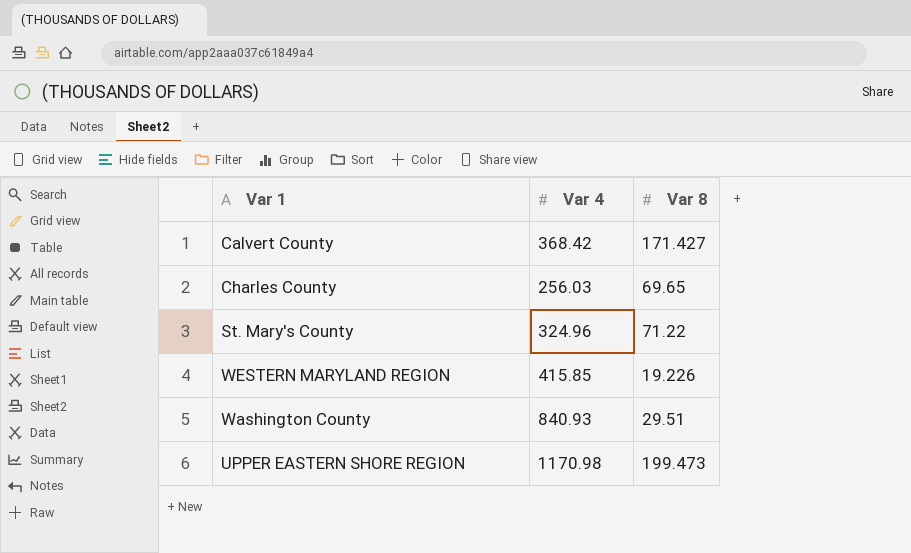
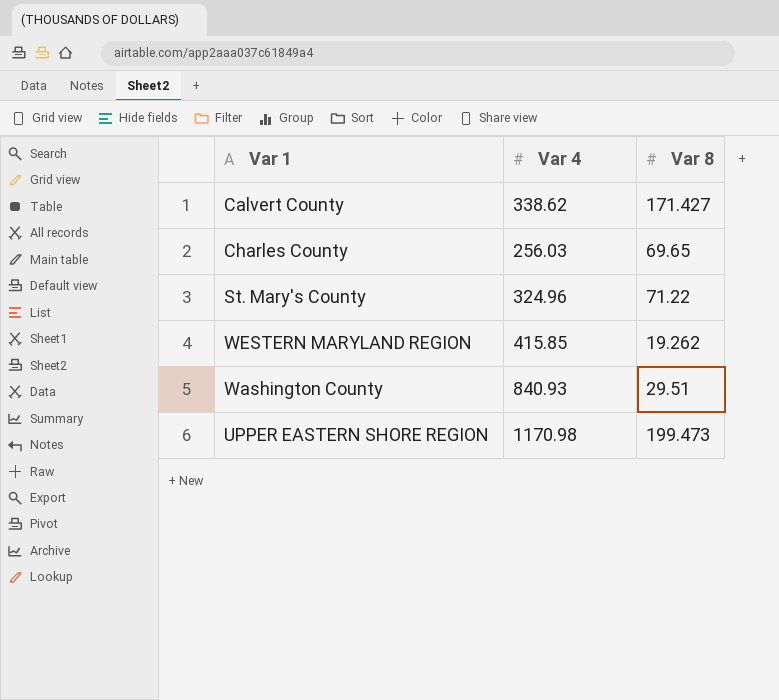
Calvert County | Var 4: 368.42 -> 338.62
WESTERN MARYLAND REGION | Var 8: 19.226 -> 19.262

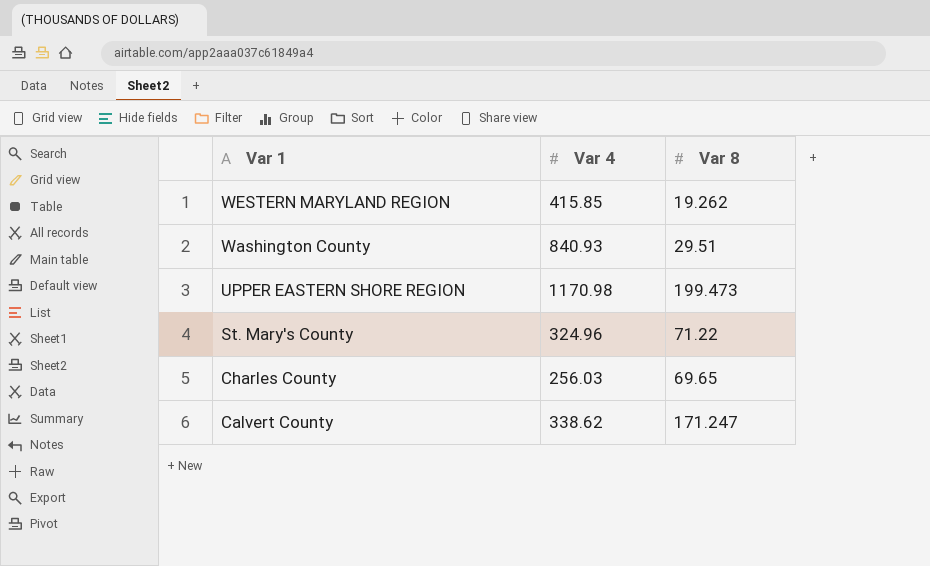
row order: none -> Var 1 descending
Calvert County | Var 8: 171.427 -> 171.247

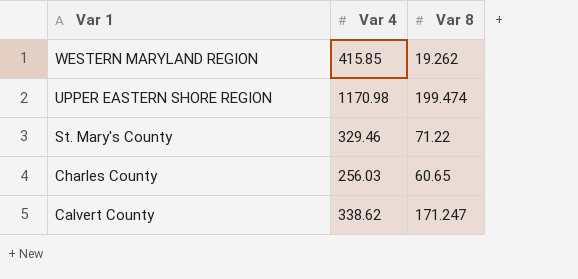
row Washington County: 840.93 | 29.51 -> none
UPPER EASTERN SHORE REGION | Var 8: 199.473 -> 199.474
St. Mary's County | Var 4: 324.96 -> 329.46
Charles County | Var 8: 69.65 -> 60.65

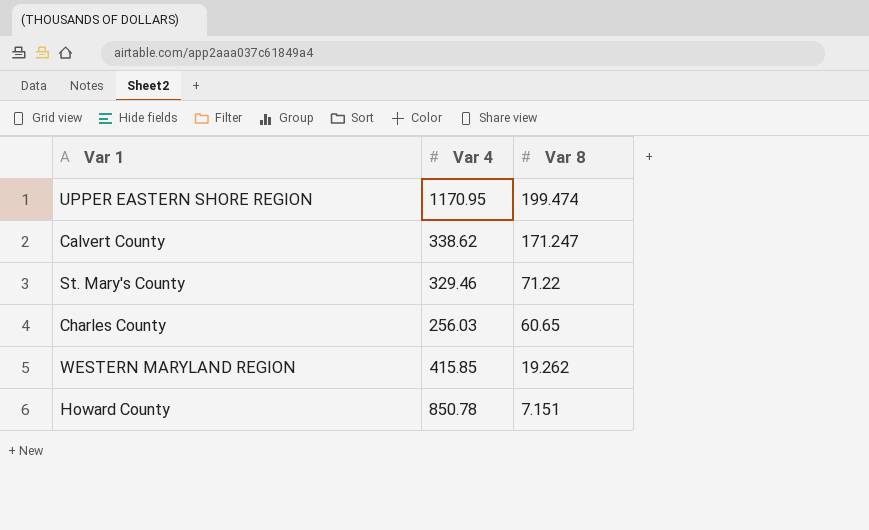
row order: Var 1 descending -> Var 8 descending
UPPER EASTERN SHORE REGION | Var 4: 1170.98 -> 1170.95
row Howard County: none -> 850.78 | 7.151

